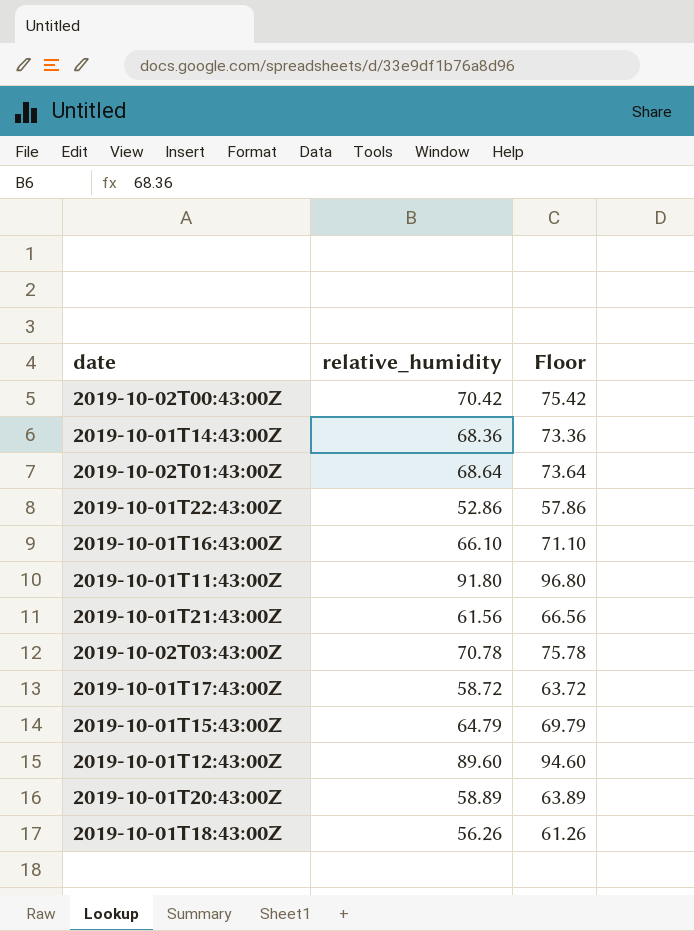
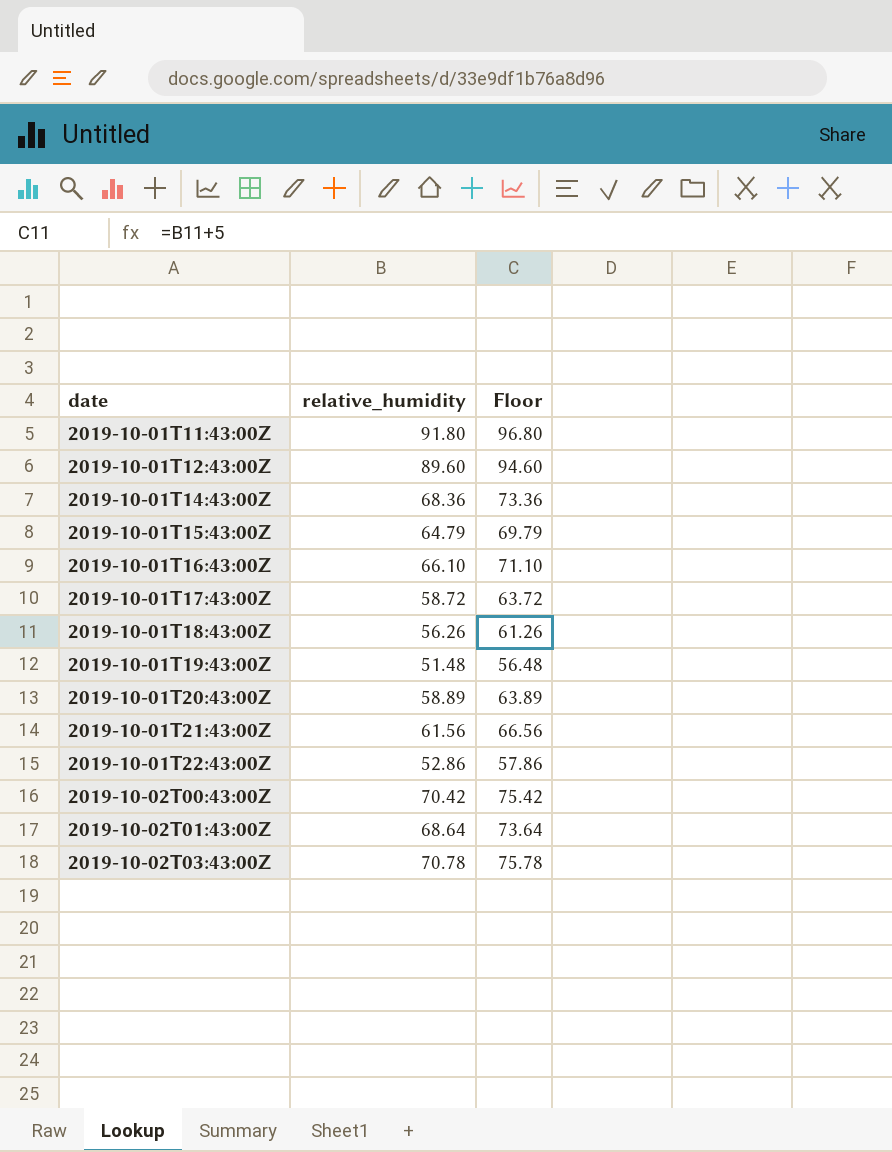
row order: none -> date ascending
row 2019-10-01T19:43:00Z: none -> 51.48 | 56.48

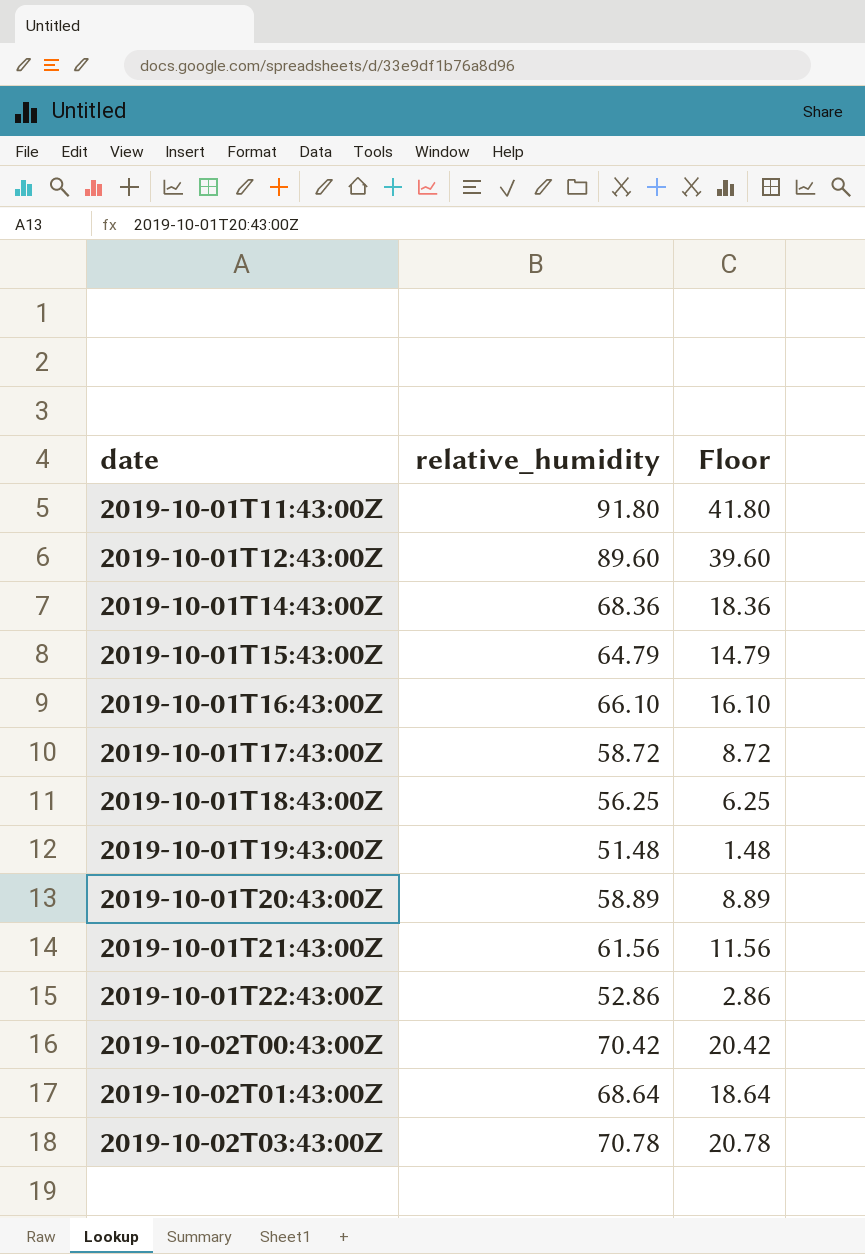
column Floor | formula: [relative_humidity] + 5 -> [relative_humidity] - 50
2019-10-01T18:43:00Z | relative_humidity: 56.26 -> 56.25

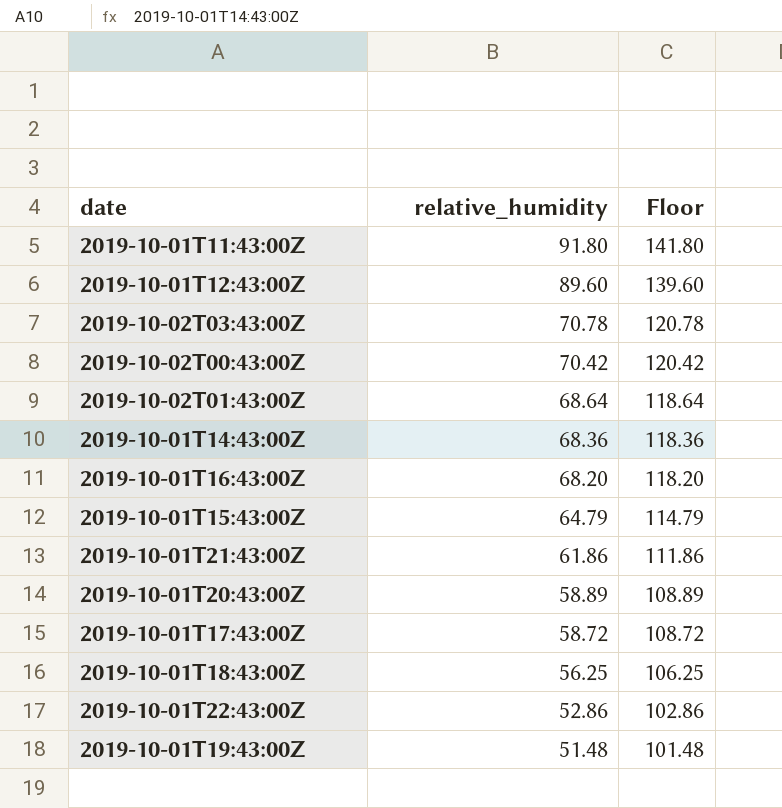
row order: date ascending -> relative_humidity descending
column Floor | formula: [relative_humidity] - 50 -> [relative_humidity] + 50
2019-10-01T16:43:00Z | relative_humidity: 66.10 -> 68.20
2019-10-01T21:43:00Z | relative_humidity: 61.56 -> 61.86

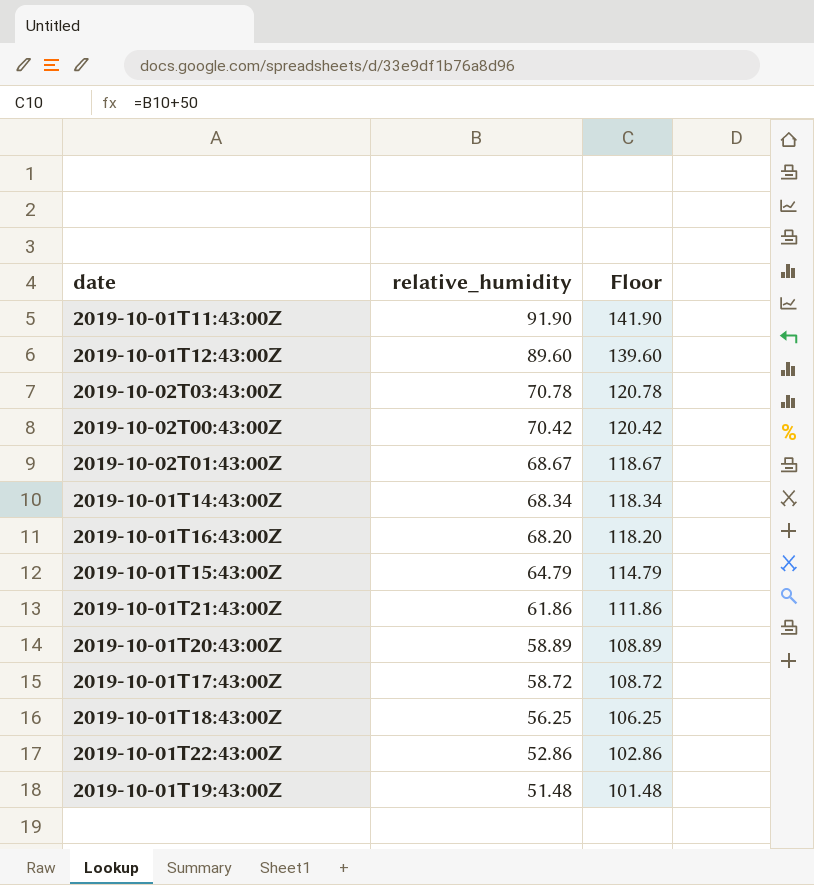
2019-10-01T11:43:00Z | relative_humidity: 91.80 -> 91.90
2019-10-01T11:43:00Z | Floor: 141.80 -> 141.90
2019-10-02T01:43:00Z | relative_humidity: 68.64 -> 68.67
2019-10-02T01:43:00Z | Floor: 118.64 -> 118.67
2019-10-01T14:43:00Z | relative_humidity: 68.36 -> 68.34
2019-10-01T14:43:00Z | Floor: 118.36 -> 118.34

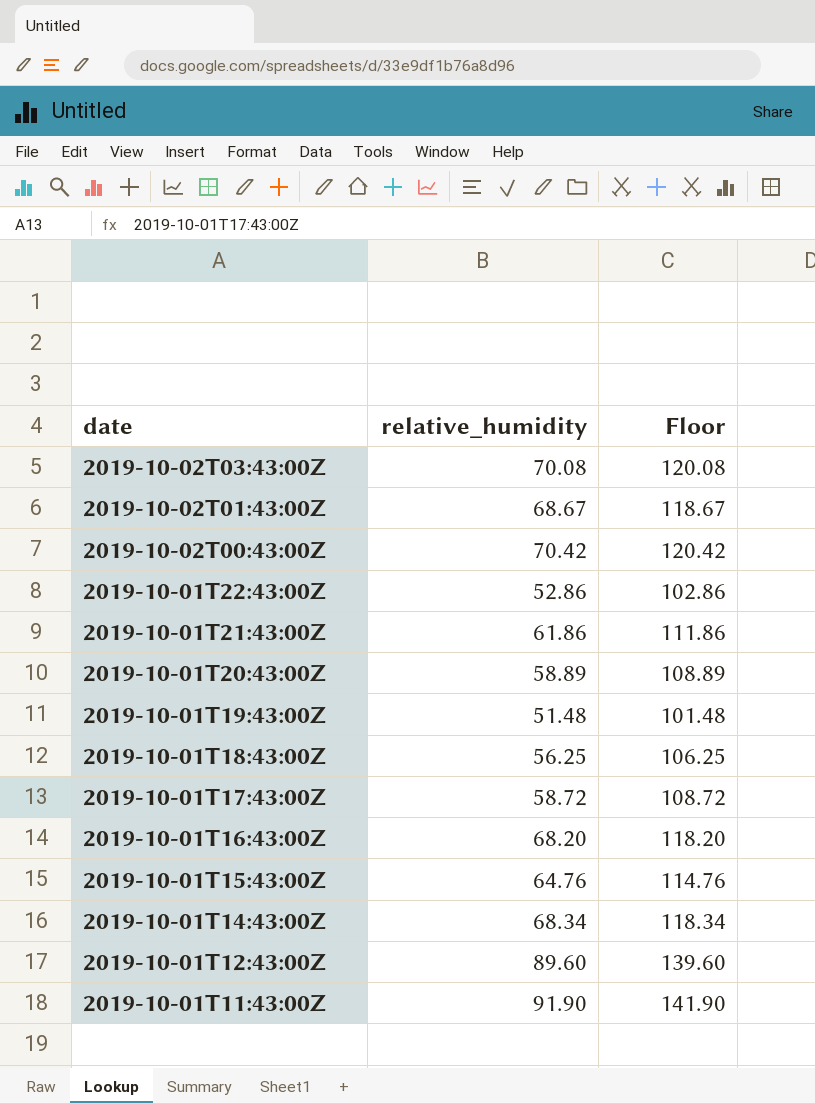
row order: relative_humidity descending -> date descending
2019-10-02T03:43:00Z | relative_humidity: 70.78 -> 70.08
2019-10-02T03:43:00Z | Floor: 120.78 -> 120.08
2019-10-01T15:43:00Z | relative_humidity: 64.79 -> 64.76
2019-10-01T15:43:00Z | Floor: 114.79 -> 114.76

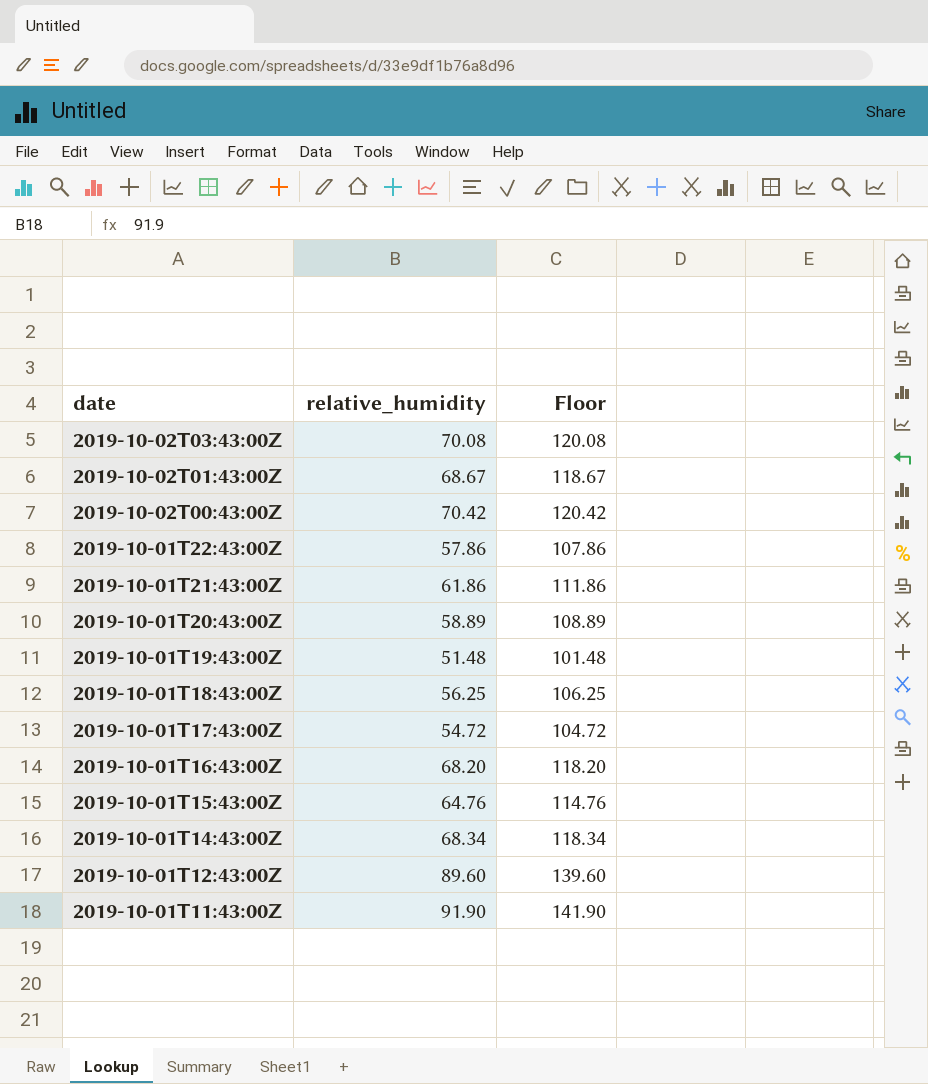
2019-10-01T22:43:00Z | relative_humidity: 52.86 -> 57.86
2019-10-01T22:43:00Z | Floor: 102.86 -> 107.86
2019-10-01T17:43:00Z | relative_humidity: 58.72 -> 54.72
2019-10-01T17:43:00Z | Floor: 108.72 -> 104.72

